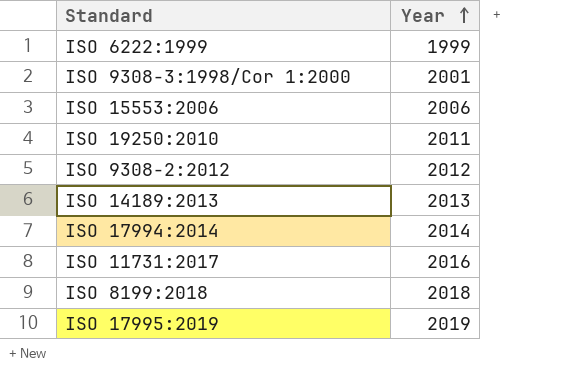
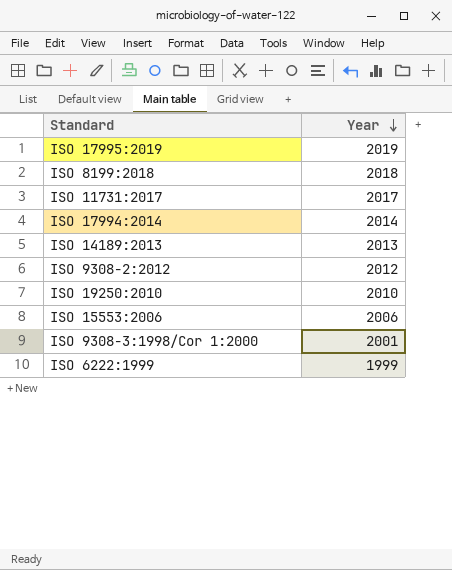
row order: Year ascending -> Year descending
ISO 11731:2017 | Year: 2016 -> 2017
ISO 19250:2010 | Year: 2011 -> 2010

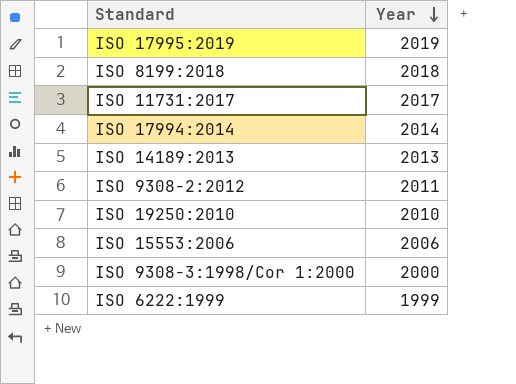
ISO 9308-2:2012 | Year: 2012 -> 2011
ISO 9308-3:1998/Cor 1:2000 | Year: 2001 -> 2000

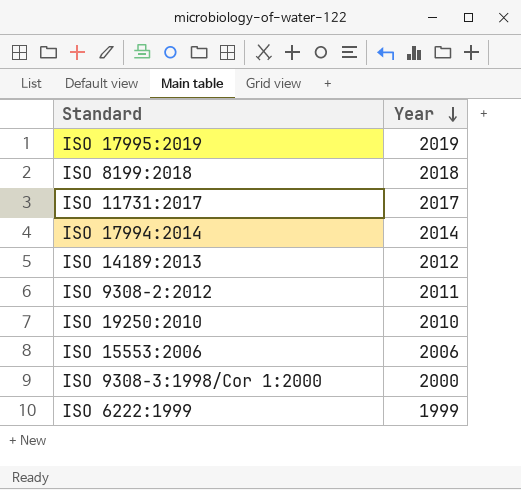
ISO 14189:2013 | Year: 2013 -> 2012

